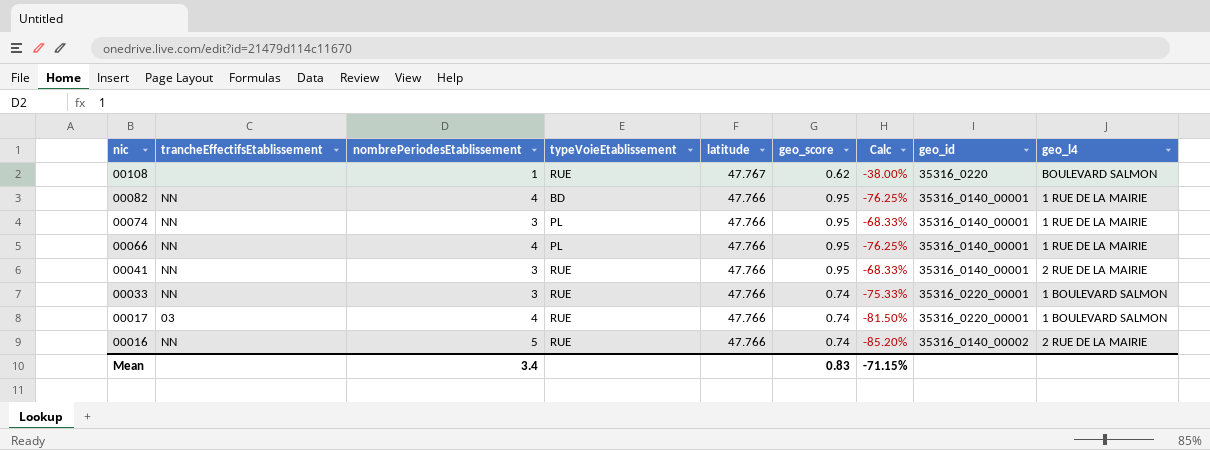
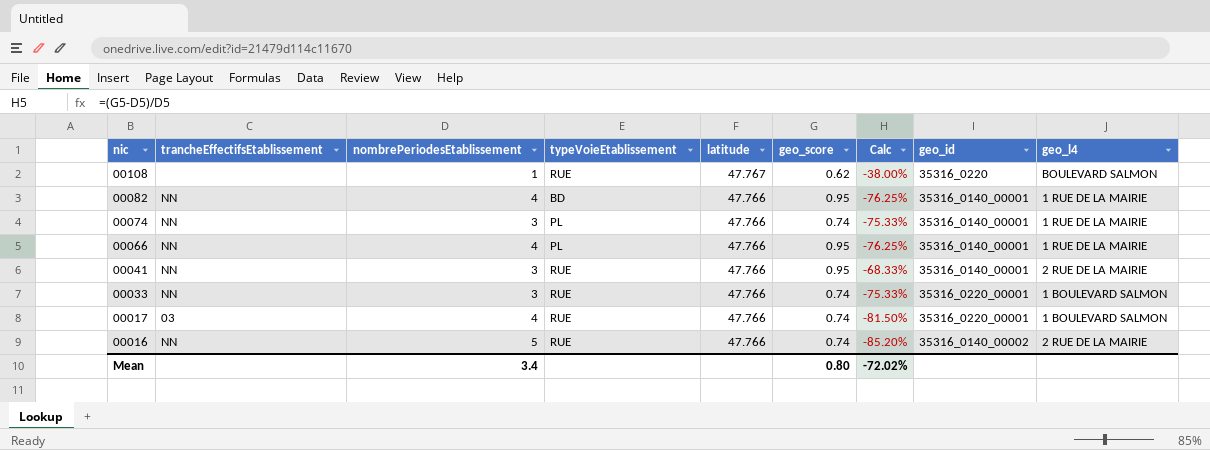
00074 | geo_score: 0.95 -> 0.74
00074 | Calc: -68.33% -> -75.33%
Mean | geo_score: 0.83 -> 0.80
Mean | Calc: -71.15% -> -72.02%

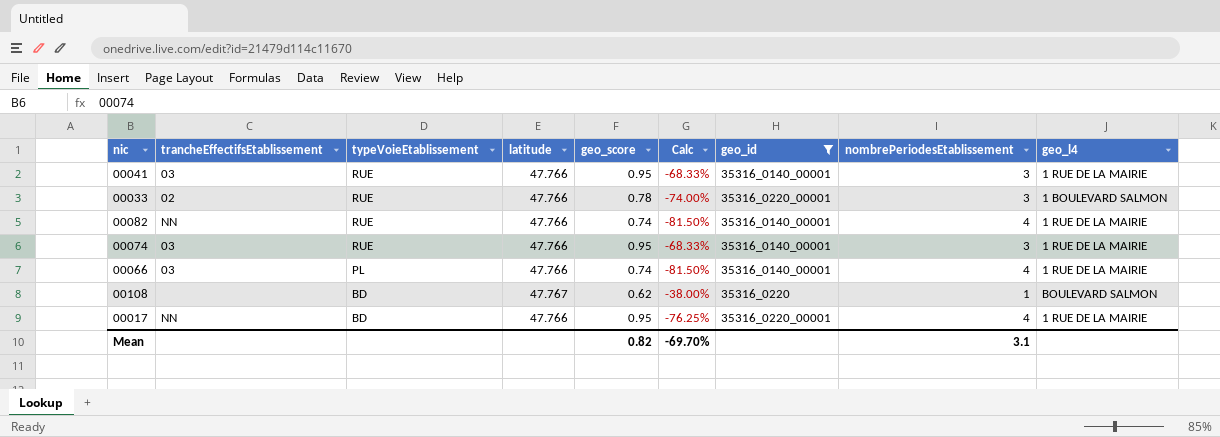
filter: none -> geo_id != 35316_0140_00002
row order: nic descending -> typeVoieEtablissement descending
column nombrePeriodesEtablissement | position: 3 -> 8
00041 | trancheEffectifsEtablissement: NN -> 03
00041 | geo_l4: 2 RUE DE LA MAIRIE -> 1 RUE DE LA MAIRIE
00033 | trancheEffectifsEtablissement: NN -> 02
00033 | geo_score: 0.74 -> 0.78
00033 | Calc: -75.33% -> -74.00%
00082 | typeVoieEtablissement: BD -> RUE
00082 | geo_score: 0.95 -> 0.74
00082 | Calc: -76.25% -> -81.50%
00074 | trancheEffectifsEtablissement: NN -> 03
00074 | typeVoieEtablissement: PL -> RUE
00074 | geo_score: 0.74 -> 0.95
00074 | Calc: -75.33% -> -68.33%
00066 | trancheEffectifsEtablissement: NN -> 03
00066 | geo_score: 0.95 -> 0.74
00066 | Calc: -76.25% -> -81.50%
00108 | typeVoieEtablissement: RUE -> BD
00017 | trancheEffectifsEtablissement: 03 -> NN
00017 | typeVoieEtablissement: RUE -> BD
00017 | geo_score: 0.74 -> 0.95
00017 | Calc: -81.50% -> -76.25%
00017 | geo_l4: 1 BOULEVARD SALMON -> 1 RUE DE LA MAIRIE
Mean | geo_score: 0.80 -> 0.82
Mean | Calc: -72.02% -> -69.70%
Mean | nombrePeriodesEtablissement: 3.4 -> 3.1

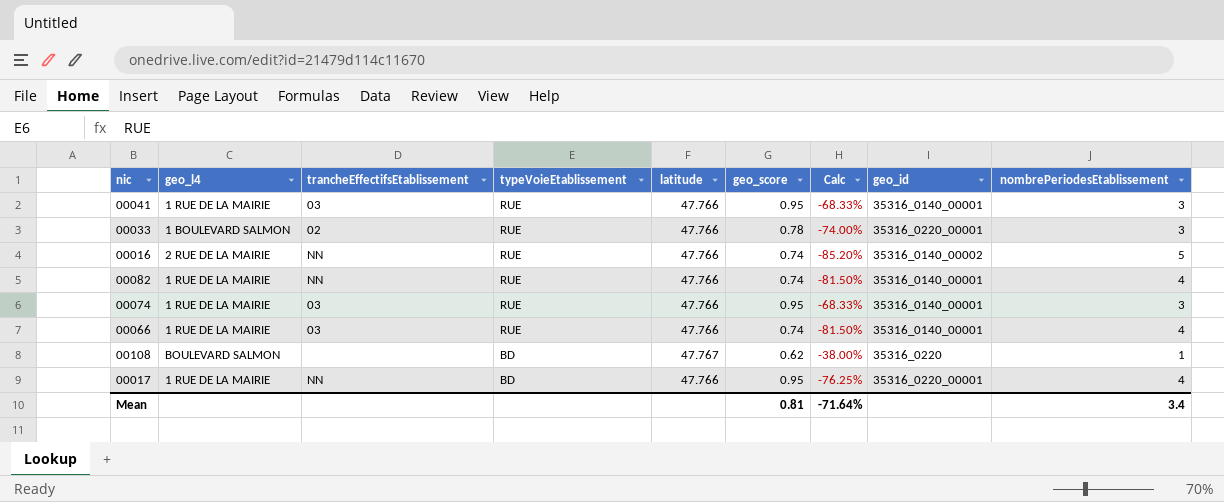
filter: geo_id != 35316_0140_00002 -> none
column geo_l4 | position: 9 -> 2
00066 | typeVoieEtablissement: PL -> RUE
Mean | geo_score: 0.82 -> 0.81
Mean | Calc: -69.70% -> -71.64%
Mean | nombrePeriodesEtablissement: 3.1 -> 3.4

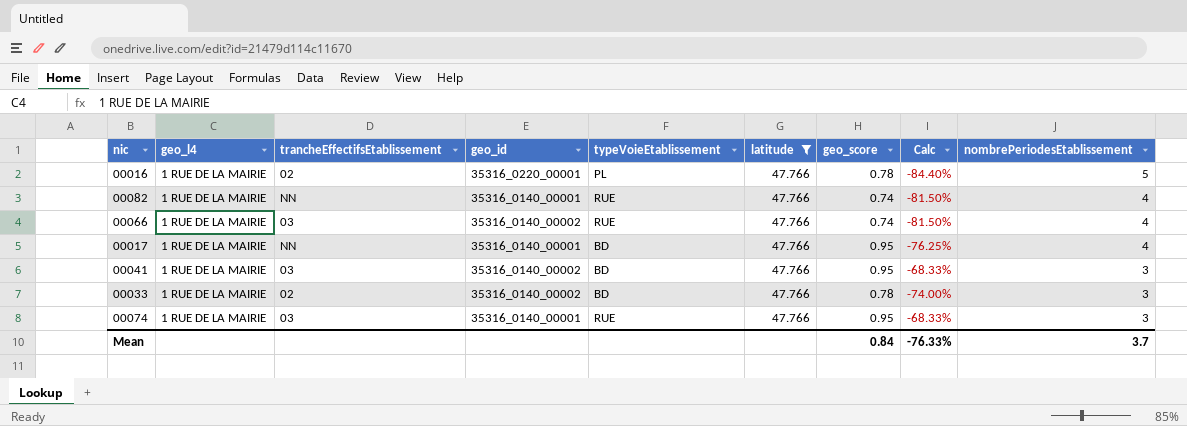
filter: none -> latitude = 47.766
row order: typeVoieEtablissement descending -> nombrePeriodesEtablissement descending
column geo_id | position: 8 -> 4
00016 | geo_l4: 2 RUE DE LA MAIRIE -> 1 RUE DE LA MAIRIE
00016 | trancheEffectifsEtablissement: NN -> 02
00016 | geo_id: 35316_0140_00002 -> 35316_0220_00001
00016 | typeVoieEtablissement: RUE -> PL
00016 | geo_score: 0.74 -> 0.78
00016 | Calc: -85.20% -> -84.40%
00066 | geo_id: 35316_0140_00001 -> 35316_0140_00002
00017 | geo_id: 35316_0220_00001 -> 35316_0140_00001
00041 | geo_id: 35316_0140_00001 -> 35316_0140_00002
00041 | typeVoieEtablissement: RUE -> BD
00033 | geo_l4: 1 BOULEVARD SALMON -> 1 RUE DE LA MAIRIE
00033 | geo_id: 35316_0220_00001 -> 35316_0140_00002
00033 | typeVoieEtablissement: RUE -> BD
Mean | geo_score: 0.81 -> 0.84
Mean | Calc: -71.64% -> -76.33%
Mean | nombrePeriodesEtablissement: 3.4 -> 3.7

